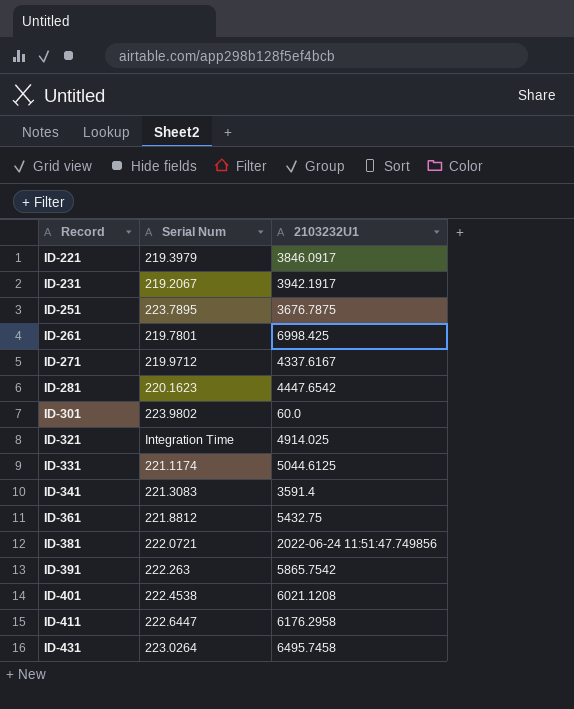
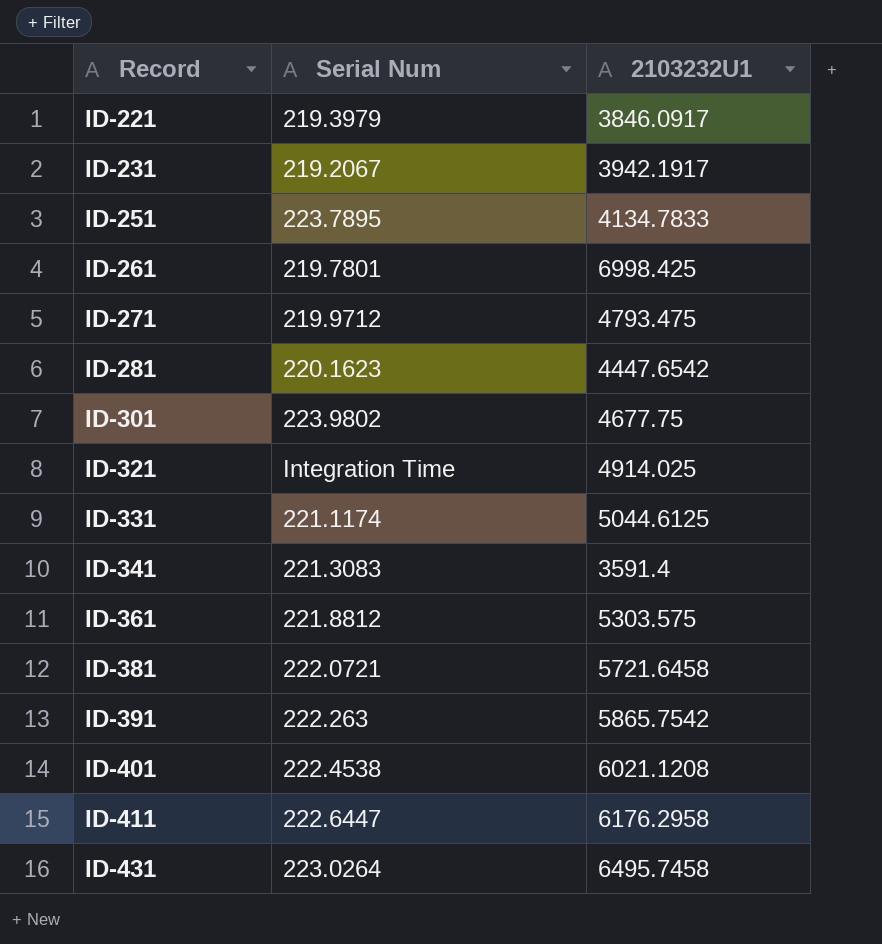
ID-251 | 2103232U1: 3676.7875 -> 4134.7833
ID-271 | 2103232U1: 4337.6167 -> 4793.475
ID-301 | 2103232U1: 60.0 -> 4677.75
ID-361 | 2103232U1: 5432.75 -> 5303.575
ID-381 | 2103232U1: 2022-06-24 11:51:47.749856 -> 5721.6458

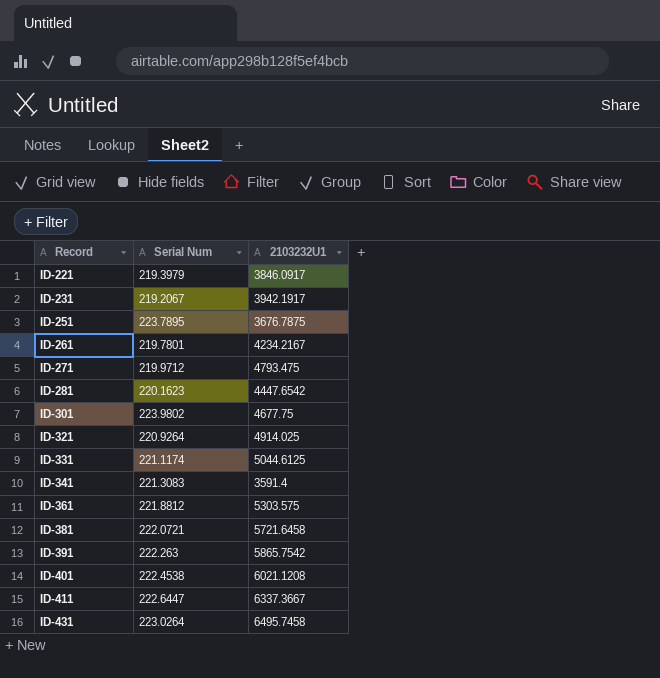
ID-251 | 2103232U1: 4134.7833 -> 3676.7875
ID-261 | 2103232U1: 6998.425 -> 4234.2167
ID-321 | Serial Num: Integration Time -> 220.9264
ID-411 | 2103232U1: 6176.2958 -> 6337.3667

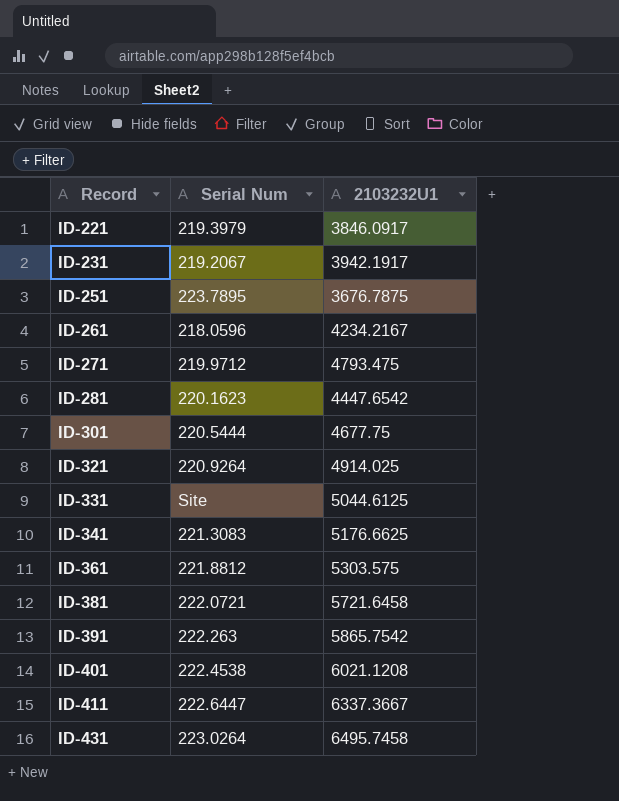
ID-261 | Serial Num: 219.7801 -> 218.0596
ID-301 | Serial Num: 223.9802 -> 220.5444
ID-331 | Serial Num: 221.1174 -> Site
ID-341 | 2103232U1: 3591.4 -> 5176.6625

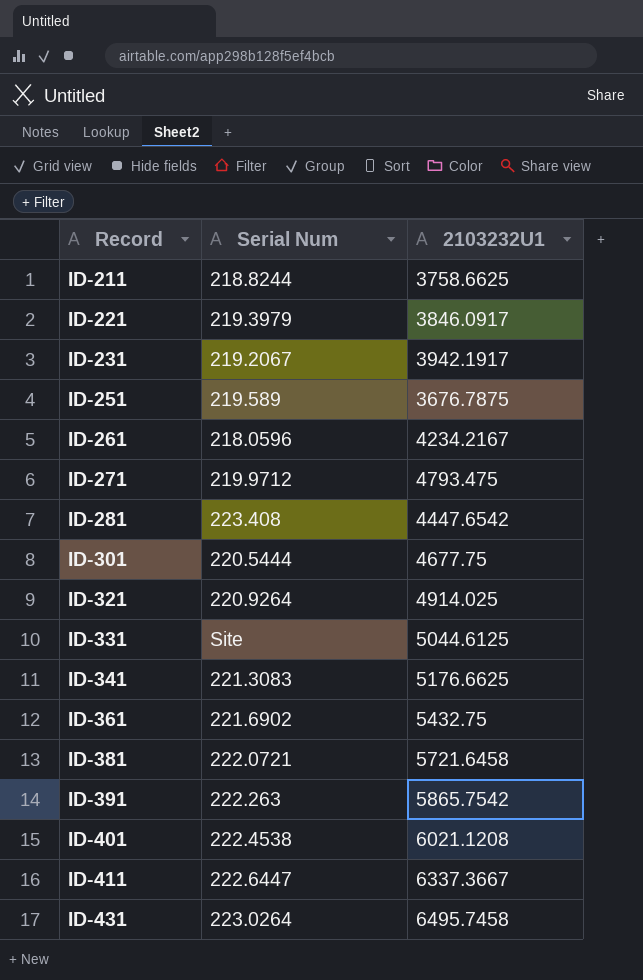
row ID-211: none -> 218.8244 | 3758.6625
ID-251 | Serial Num: 223.7895 -> 219.589
ID-281 | Serial Num: 220.1623 -> 223.408
ID-361 | Serial Num: 221.8812 -> 221.6902
ID-361 | 2103232U1: 5303.575 -> 5432.75

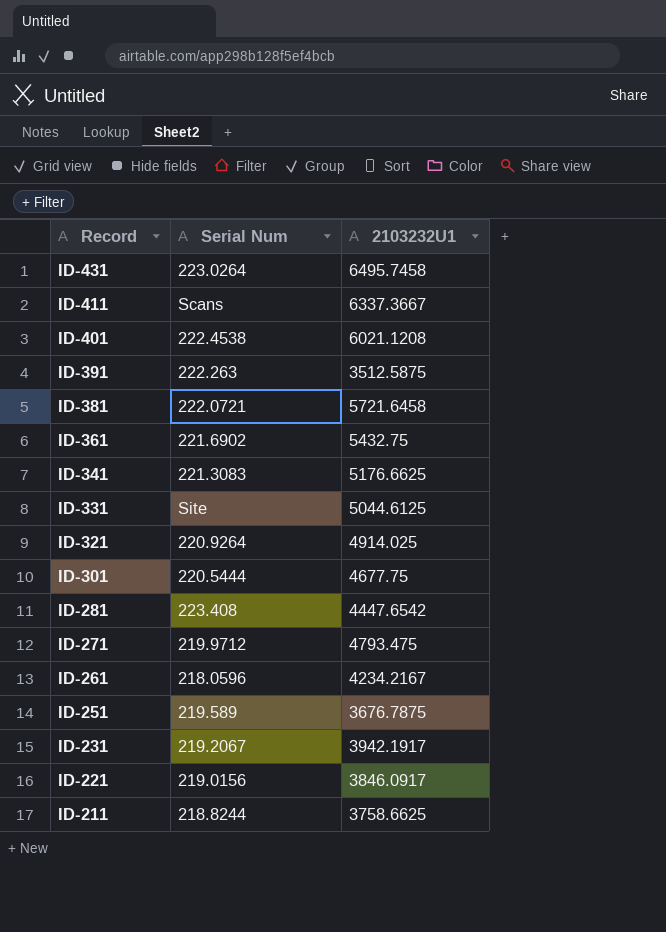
row order: Record ascending -> Record descending
ID-411 | Serial Num: 222.6447 -> Scans
ID-391 | 2103232U1: 5865.7542 -> 3512.5875
ID-221 | Serial Num: 219.3979 -> 219.0156

